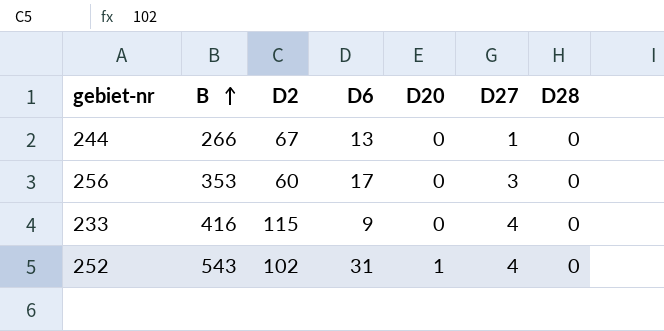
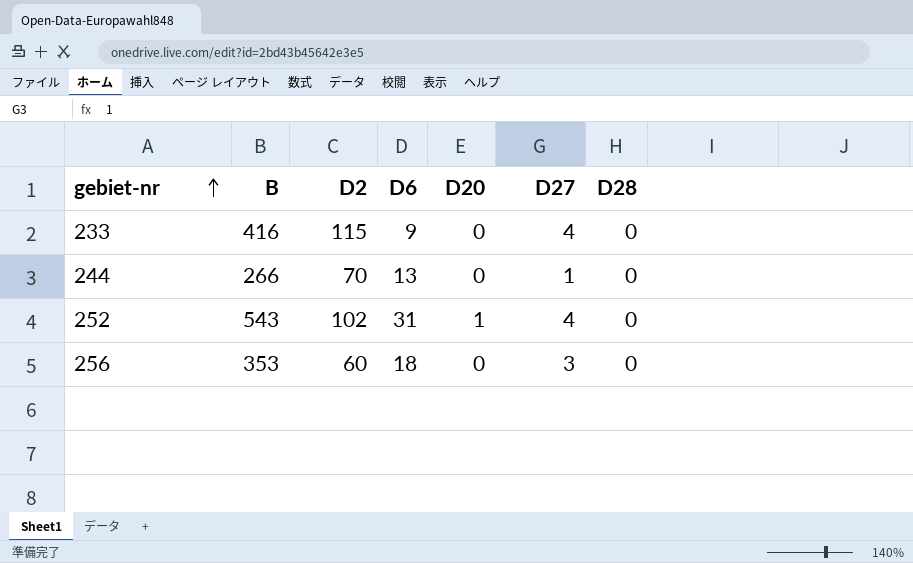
row order: B ascending -> gebiet-nr ascending
244 | D2: 67 -> 70
256 | D6: 17 -> 18

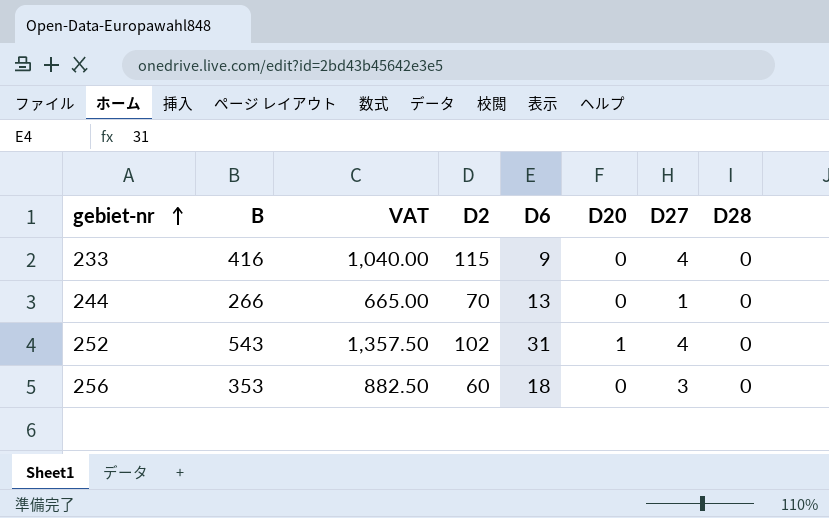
column VAT | formula: none -> [B] * 2.5

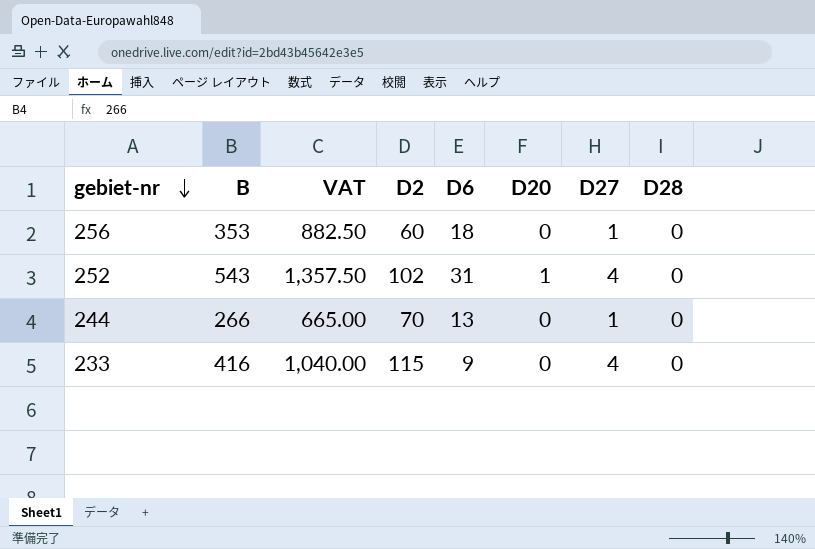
row order: gebiet-nr ascending -> gebiet-nr descending
256 | D27: 3 -> 1

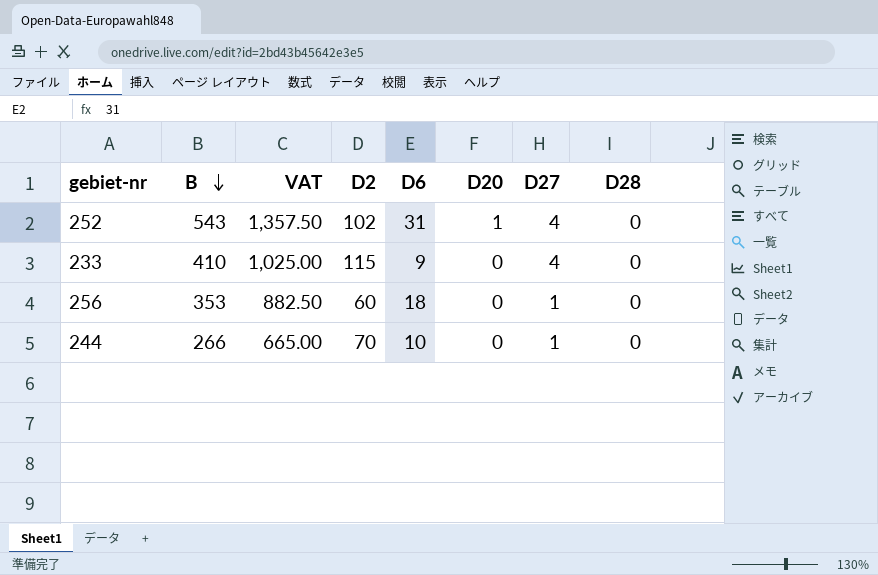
row order: gebiet-nr descending -> B descending
233 | B: 416 -> 410
233 | VAT: 1,040.00 -> 1,025.00
244 | D6: 13 -> 10

